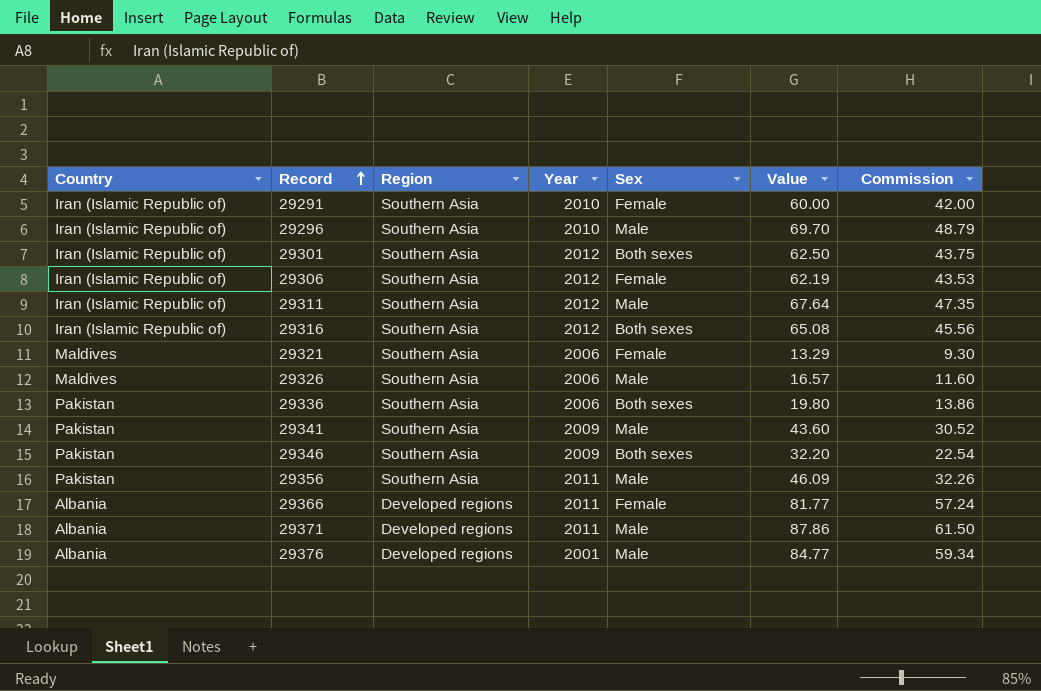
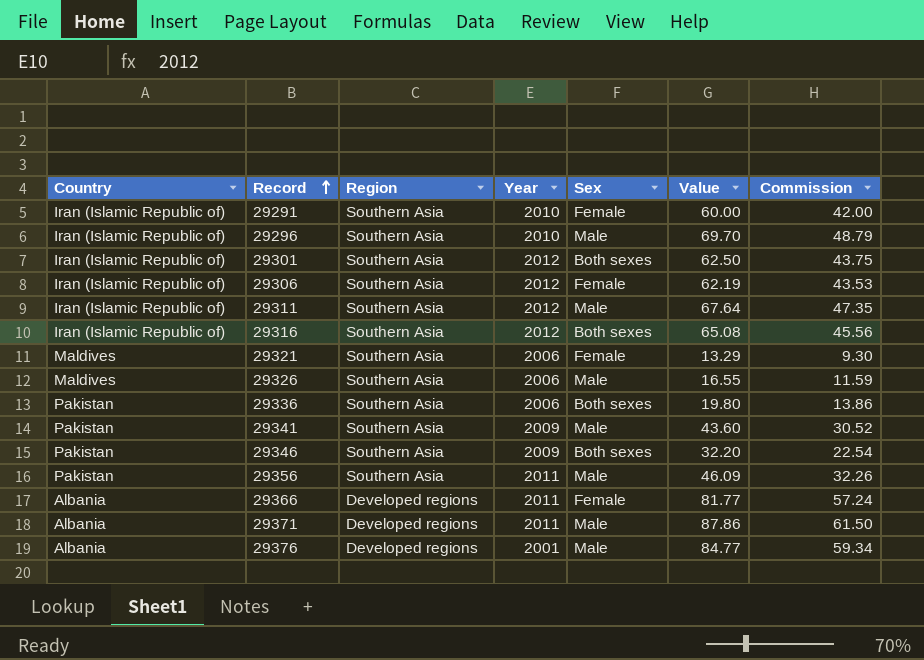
29326 | Value: 16.57 -> 16.55
29326 | Commission: 11.60 -> 11.59

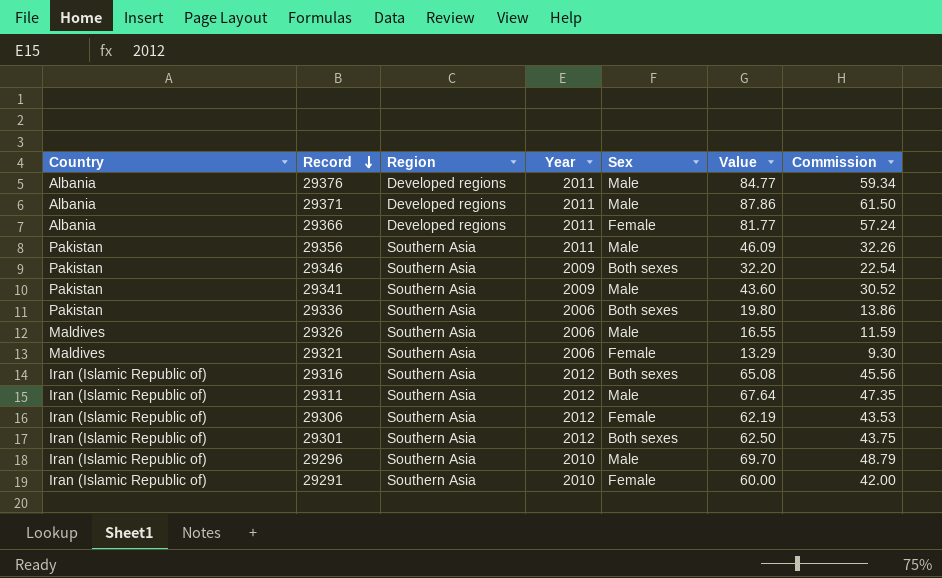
row order: Record ascending -> Record descending
29376 | Year: 2001 -> 2011

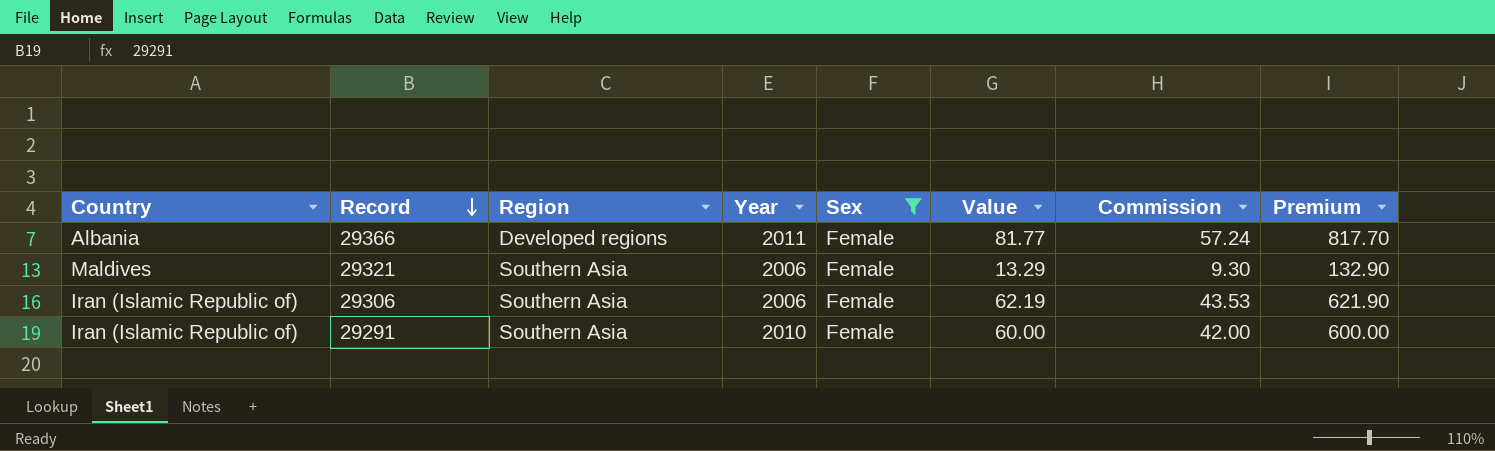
filter: none -> Sex = Female
column Premium | formula: none -> [Value] * 10
29306 | Year: 2012 -> 2006

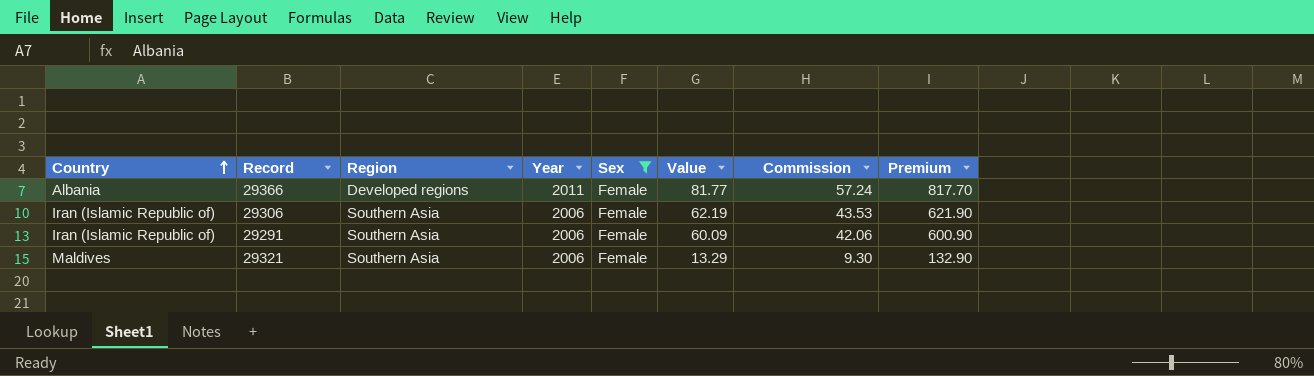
row order: Record descending -> Country ascending
29291 | Year: 2010 -> 2006
29291 | Value: 60.00 -> 60.09
29291 | Commission: 42.00 -> 42.06
29291 | Premium: 600.00 -> 600.90

